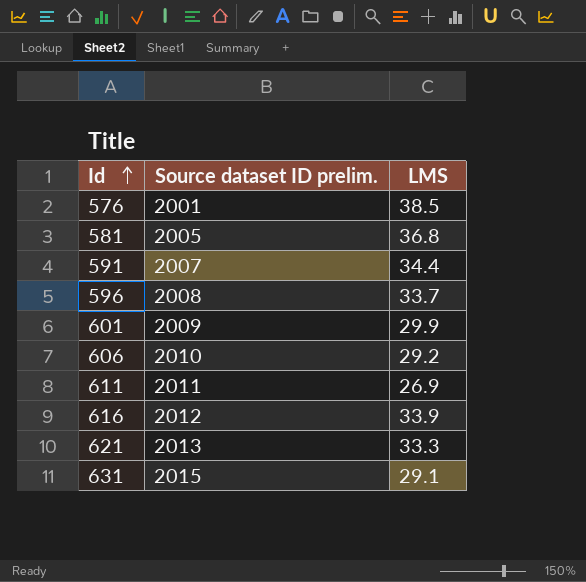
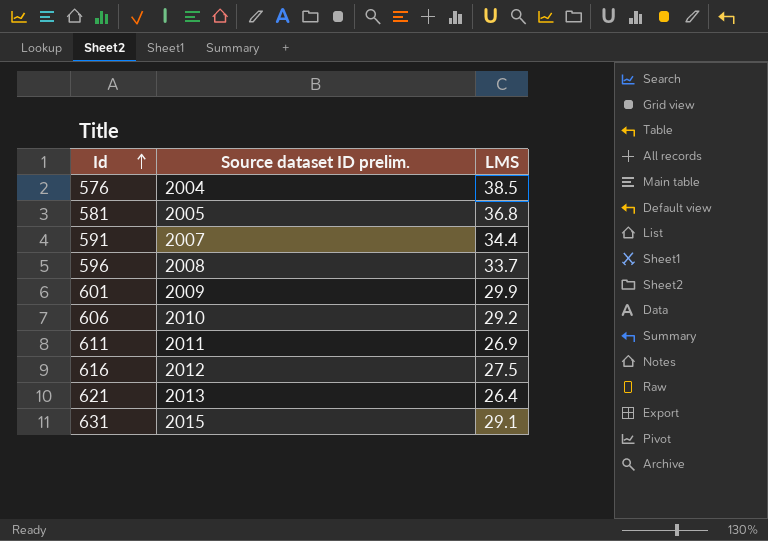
576 | Source dataset ID prelim.: 2001 -> 2004
616 | LMS: 33.9 -> 27.5
621 | LMS: 33.3 -> 26.4

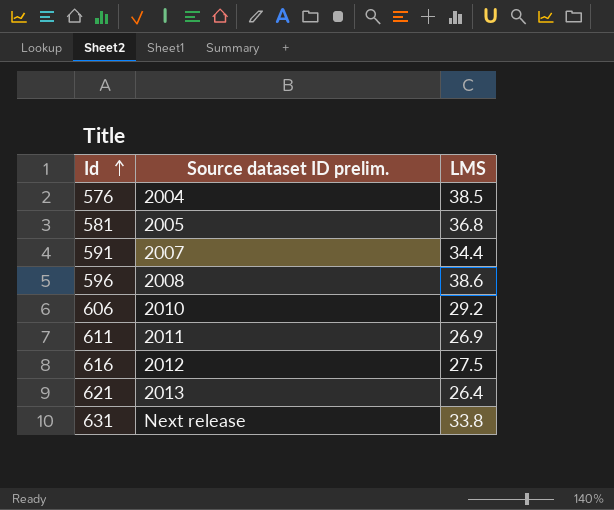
row 601: 2009 | 29.9 -> none
596 | LMS: 33.7 -> 38.6
631 | Source dataset ID prelim.: 2015 -> Next release
631 | LMS: 29.1 -> 33.8

